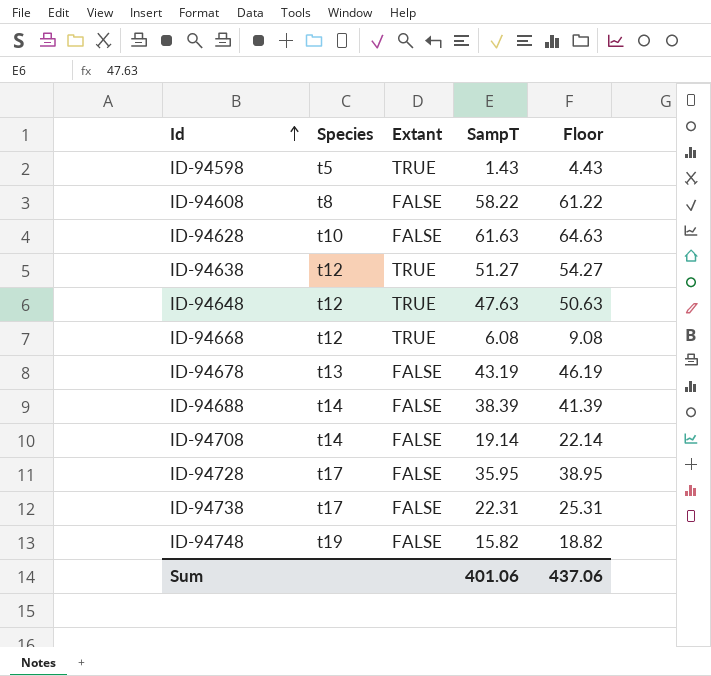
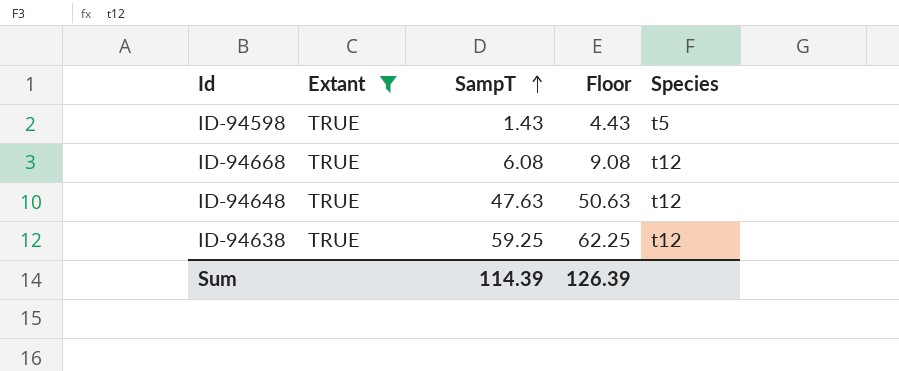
filter: none -> Extant = TRUE
row order: Id ascending -> SampT ascending
column Species | position: 2 -> 5
ID-94638 | SampT: 51.27 -> 59.25
ID-94638 | Floor: 54.27 -> 62.25
Sum | SampT: 401.06 -> 114.39
Sum | Floor: 437.06 -> 126.39

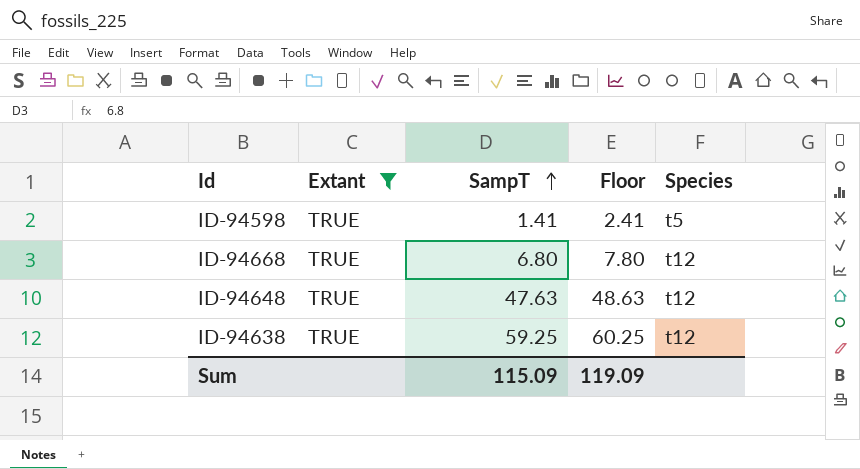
column Floor | formula: [SampT] + 3 -> [SampT] + 1
ID-94598 | SampT: 1.43 -> 1.41
ID-94668 | SampT: 6.08 -> 6.80
Sum | SampT: 114.39 -> 115.09
Sum | Floor: 126.39 -> 119.09

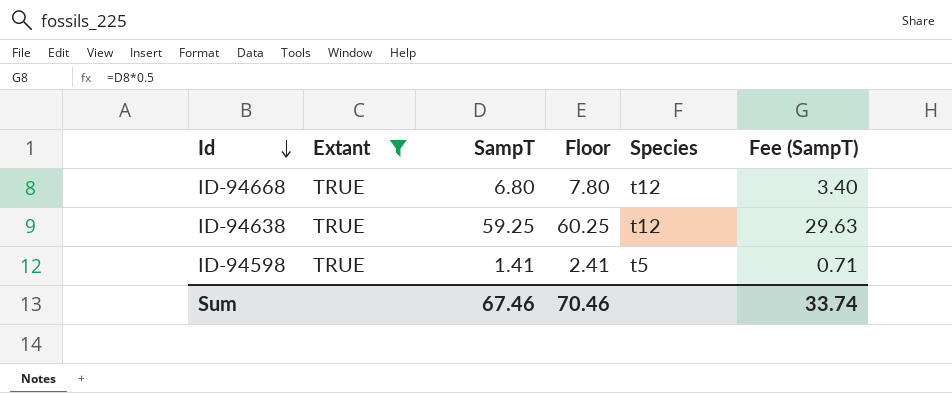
row order: SampT ascending -> Id descending
column Fee (SampT) | formula: none -> [SampT] * 0.5
row ID-94648: TRUE | 47.63 | 48.63 | t12 -> none
Sum | SampT: 115.09 -> 67.46
Sum | Floor: 119.09 -> 70.46

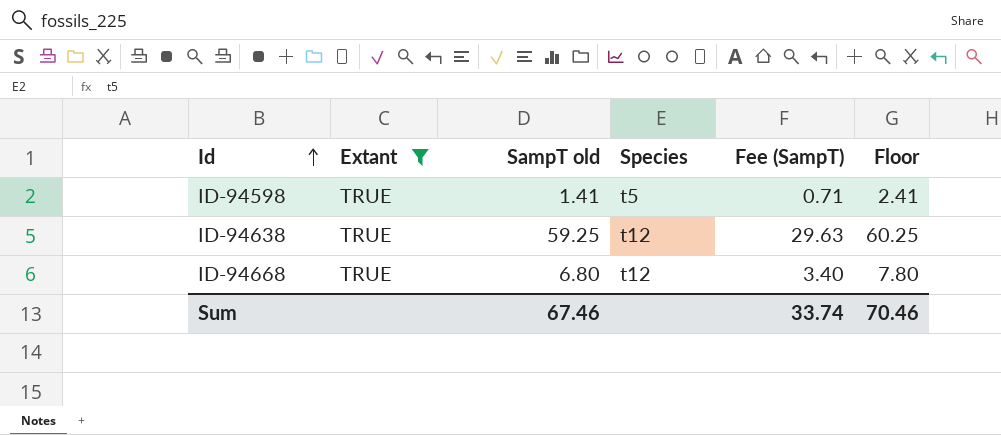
row order: Id descending -> Id ascending
column name: SampT -> SampT old
column Floor | position: 4 -> 6

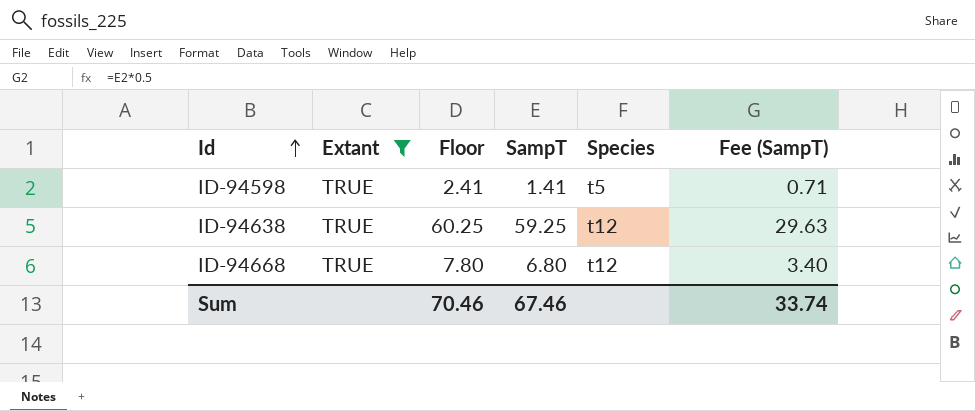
column Floor | position: 6 -> 3
column name: SampT old -> SampT

